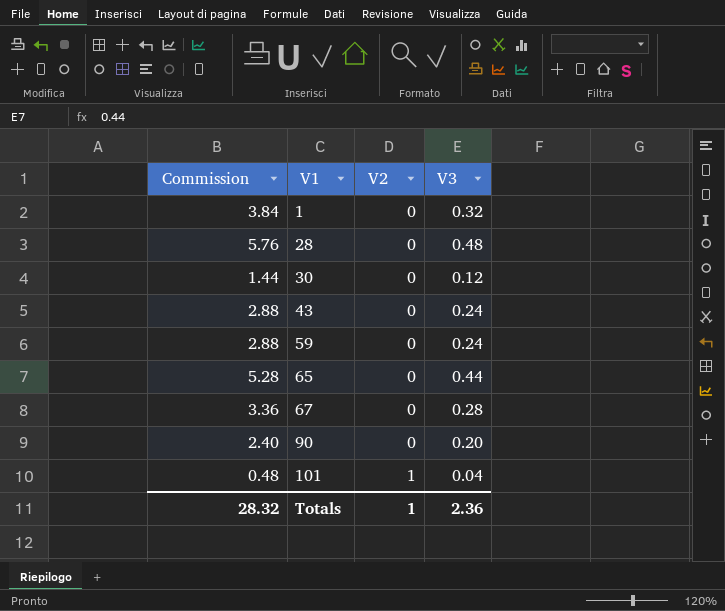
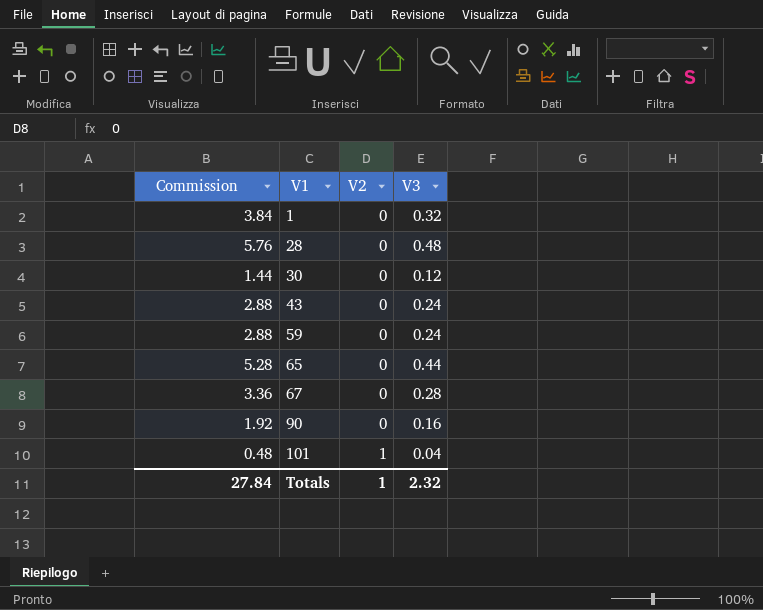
90 | Commission: 2.40 -> 1.92
90 | V3: 0.20 -> 0.16
Totals | Commission: 28.32 -> 27.84
Totals | V3: 2.36 -> 2.32

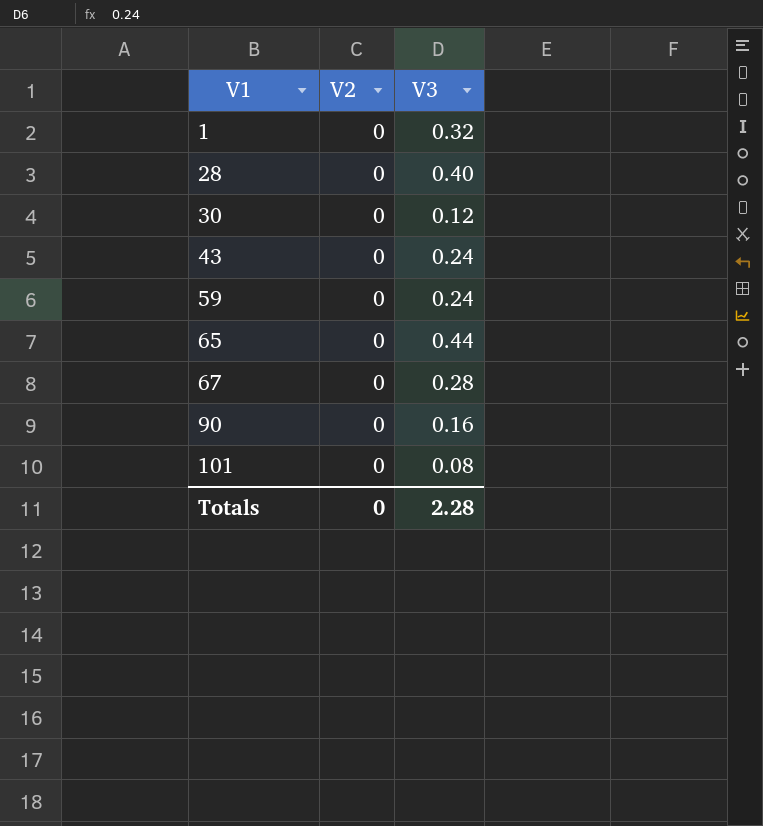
column Commission | formula: [V3] * 12 -> none
28 | V3: 0.48 -> 0.40
101 | V2: 1 -> 0
101 | V3: 0.04 -> 0.08
Totals | V2: 1 -> 0
Totals | V3: 2.32 -> 2.28

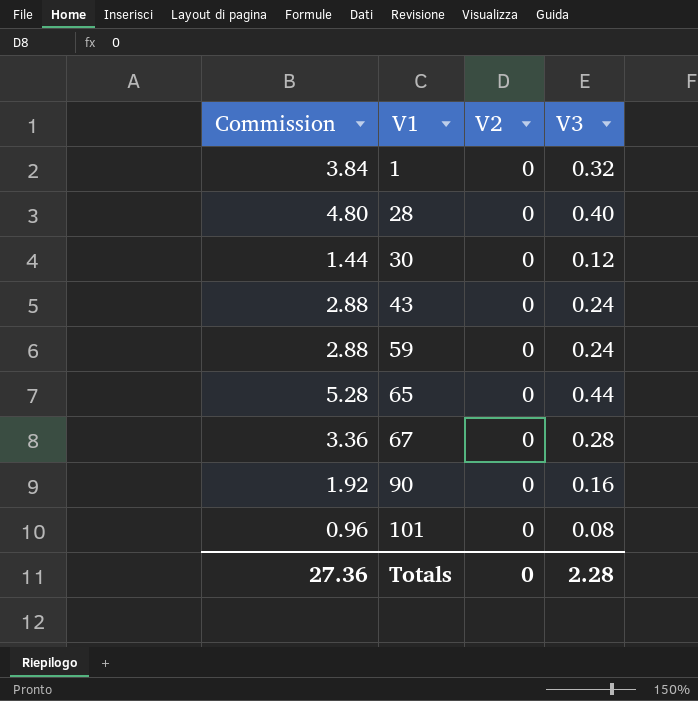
column Commission | formula: none -> [V3] * 12

